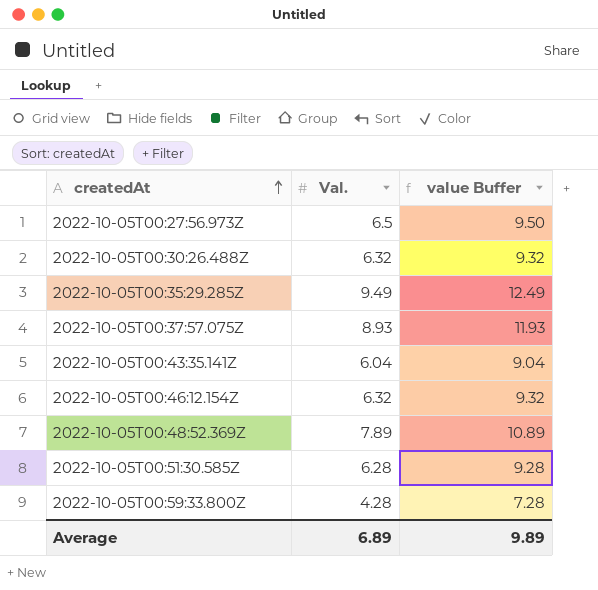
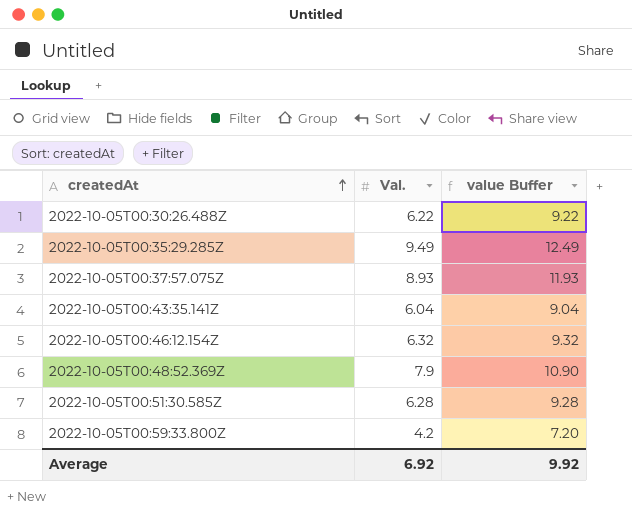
row 2022-10-05T00:27:56.973Z: 6.5 | 9.50 -> none
2022-10-05T00:30:26.488Z | Val.: 6.32 -> 6.22
2022-10-05T00:30:26.488Z | value Buffer: 9.32 -> 9.22
2022-10-05T00:48:52.369Z | Val.: 7.89 -> 7.9
2022-10-05T00:48:52.369Z | value Buffer: 10.89 -> 10.90
2022-10-05T00:59:33.800Z | Val.: 4.28 -> 4.2
2022-10-05T00:59:33.800Z | value Buffer: 7.28 -> 7.20
Average | Val.: 6.89 -> 6.92
Average | value Buffer: 9.89 -> 9.92

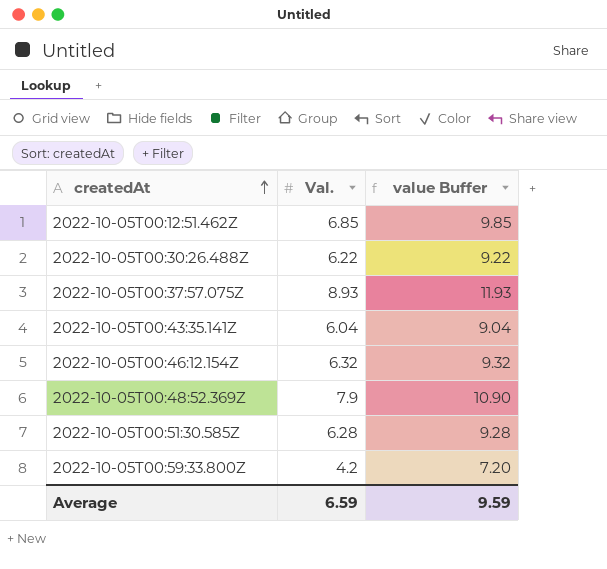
row 2022-10-05T00:35:29.285Z: 9.49 | 12.49 -> none
row 2022-10-05T00:12:51.462Z: none -> 6.85 | 9.85
Average | Val.: 6.92 -> 6.59
Average | value Buffer: 9.92 -> 9.59

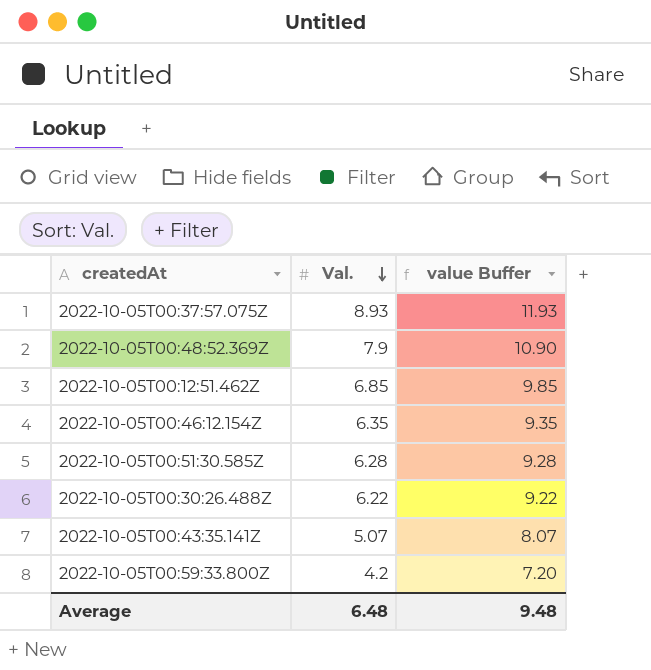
row order: createdAt ascending -> Val. descending
2022-10-05T00:46:12.154Z | Val.: 6.32 -> 6.35
2022-10-05T00:46:12.154Z | value Buffer: 9.32 -> 9.35
2022-10-05T00:43:35.141Z | Val.: 6.04 -> 5.07
2022-10-05T00:43:35.141Z | value Buffer: 9.04 -> 8.07
Average | Val.: 6.59 -> 6.48
Average | value Buffer: 9.59 -> 9.48

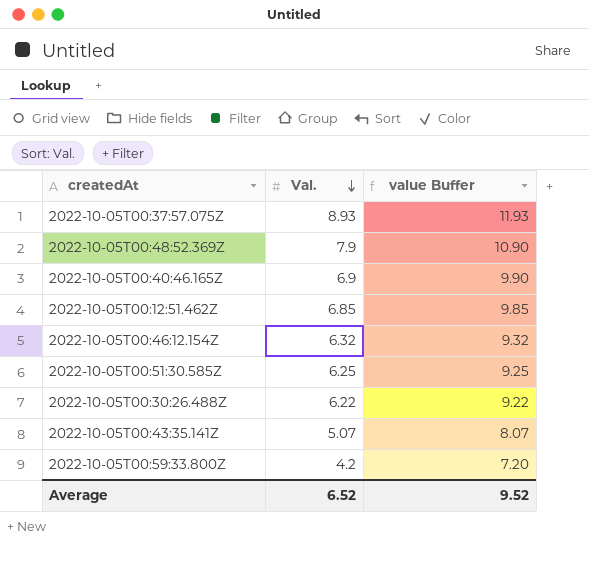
row 2022-10-05T00:40:46.165Z: none -> 6.9 | 9.90
2022-10-05T00:46:12.154Z | Val.: 6.35 -> 6.32
2022-10-05T00:46:12.154Z | value Buffer: 9.35 -> 9.32
2022-10-05T00:51:30.585Z | Val.: 6.28 -> 6.25
2022-10-05T00:51:30.585Z | value Buffer: 9.28 -> 9.25
Average | Val.: 6.48 -> 6.52
Average | value Buffer: 9.48 -> 9.52

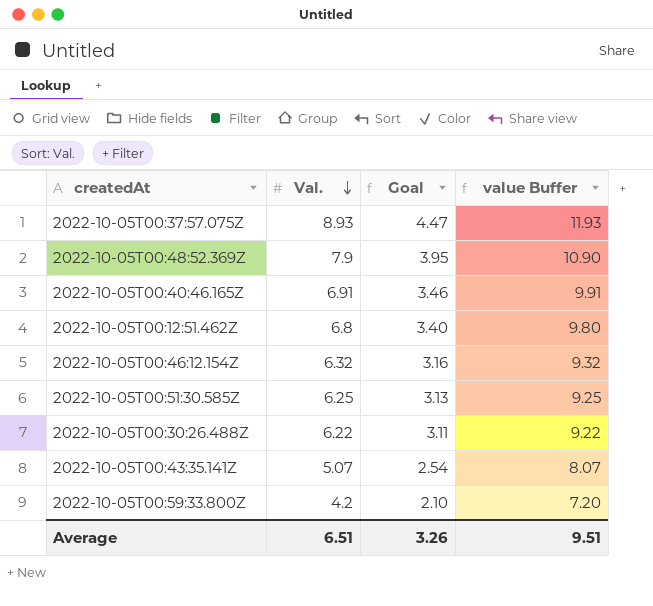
column Goal | formula: none -> [Val.] * 0.5
2022-10-05T00:40:46.165Z | Val.: 6.9 -> 6.91
2022-10-05T00:40:46.165Z | value Buffer: 9.90 -> 9.91
2022-10-05T00:12:51.462Z | Val.: 6.85 -> 6.8
2022-10-05T00:12:51.462Z | value Buffer: 9.85 -> 9.80
Average | Val.: 6.52 -> 6.51
Average | value Buffer: 9.52 -> 9.51

